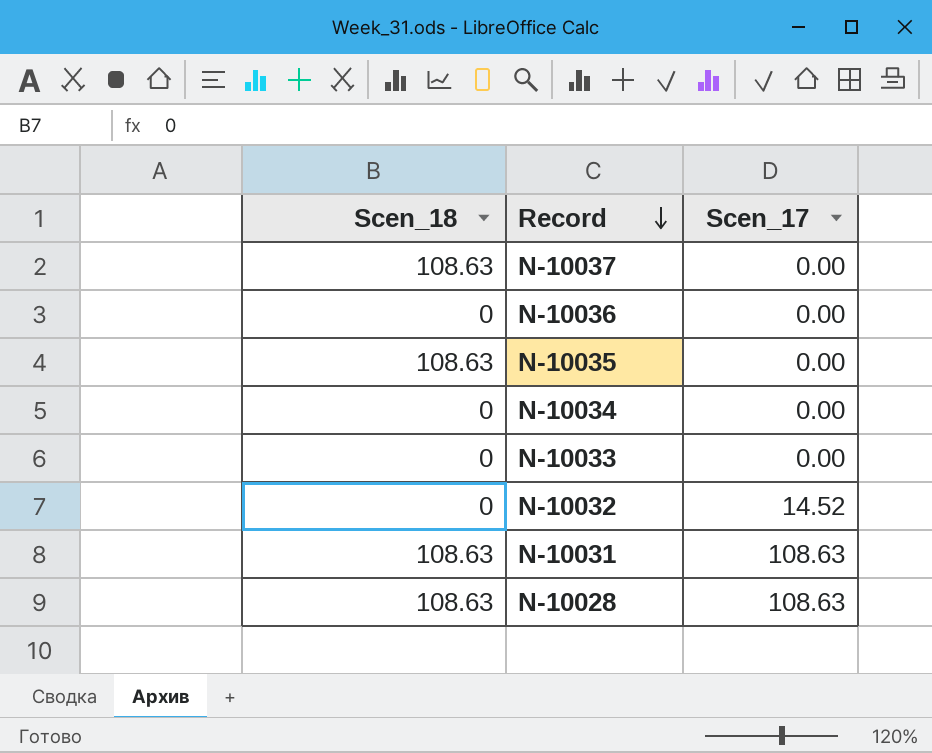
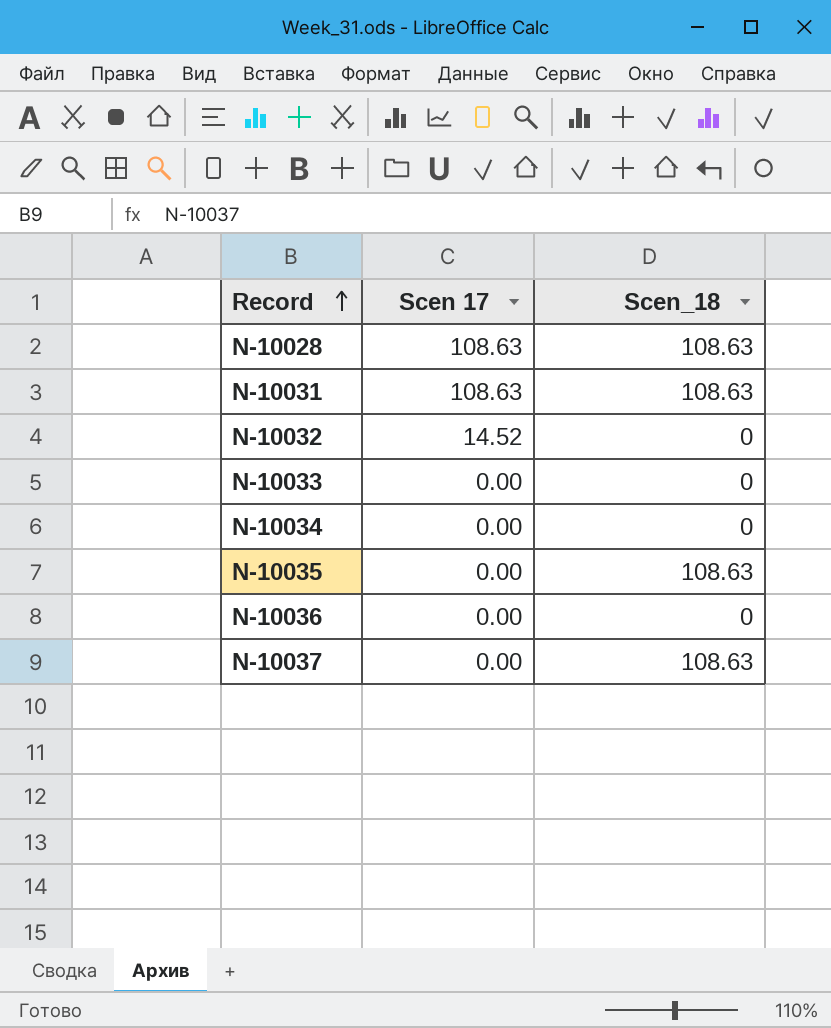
row order: Record descending -> Record ascending
column name: Scen_17 -> Scen 17
column Scen_18 | position: 1 -> 3

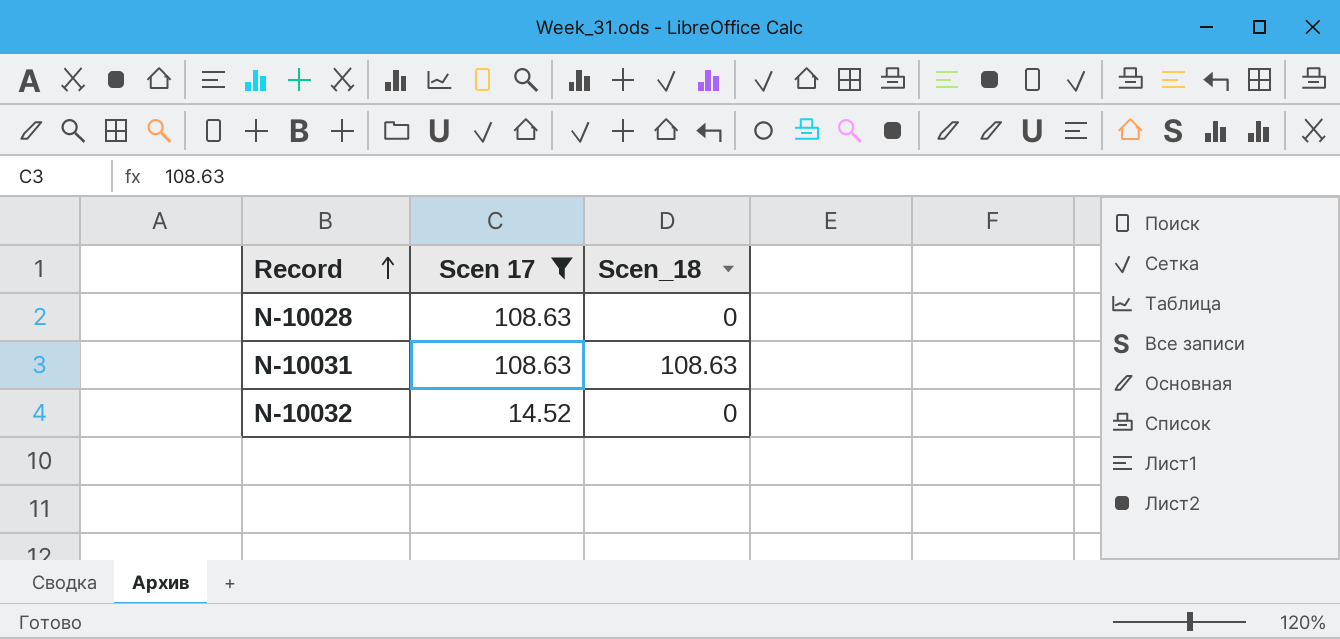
filter: none -> Scen 17 != 0.00
N-10028 | Scen_18: 108.63 -> 0

